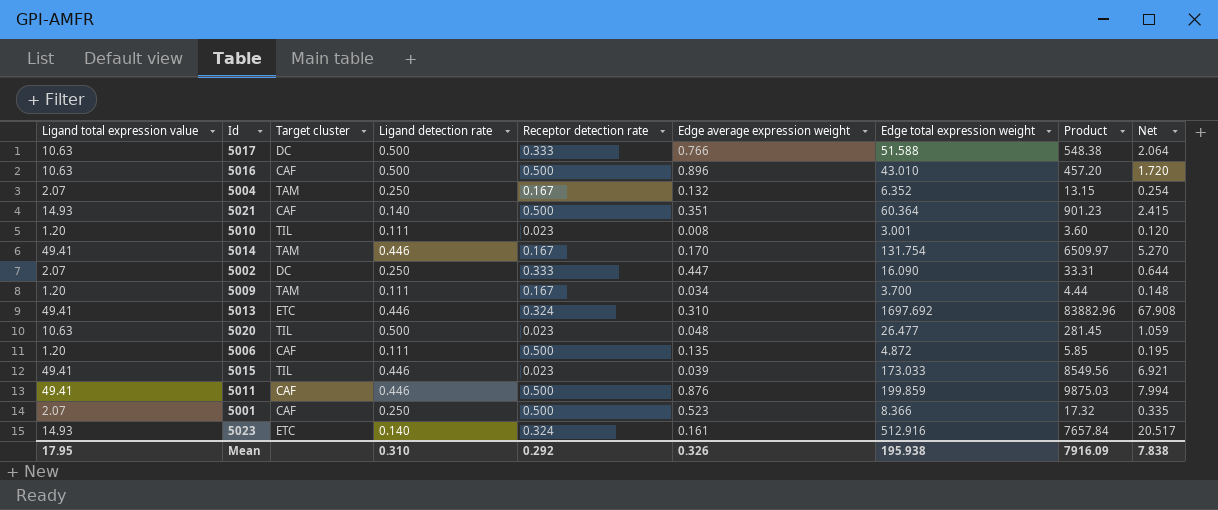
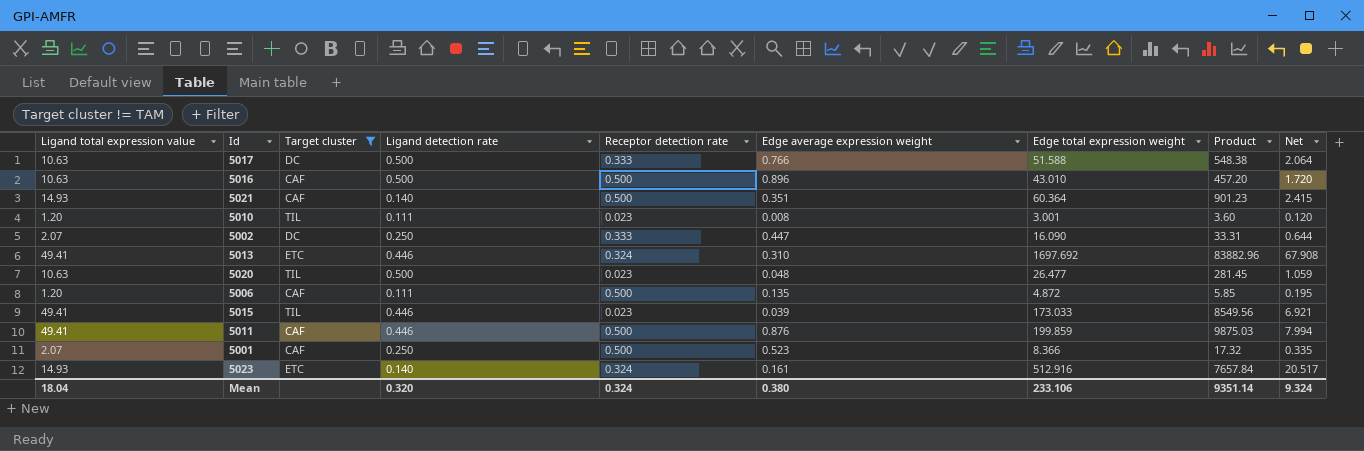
filter: none -> Target cluster != TAM
Mean | Ligand total expression value: 17.95 -> 18.04
Mean | Ligand detection rate: 0.310 -> 0.320
Mean | Receptor detection rate: 0.292 -> 0.324
Mean | Edge average expression weight: 0.326 -> 0.380
Mean | Edge total expression weight: 195.938 -> 233.106
Mean | Product: 7916.09 -> 9351.14
Mean | Net: 7.838 -> 9.324

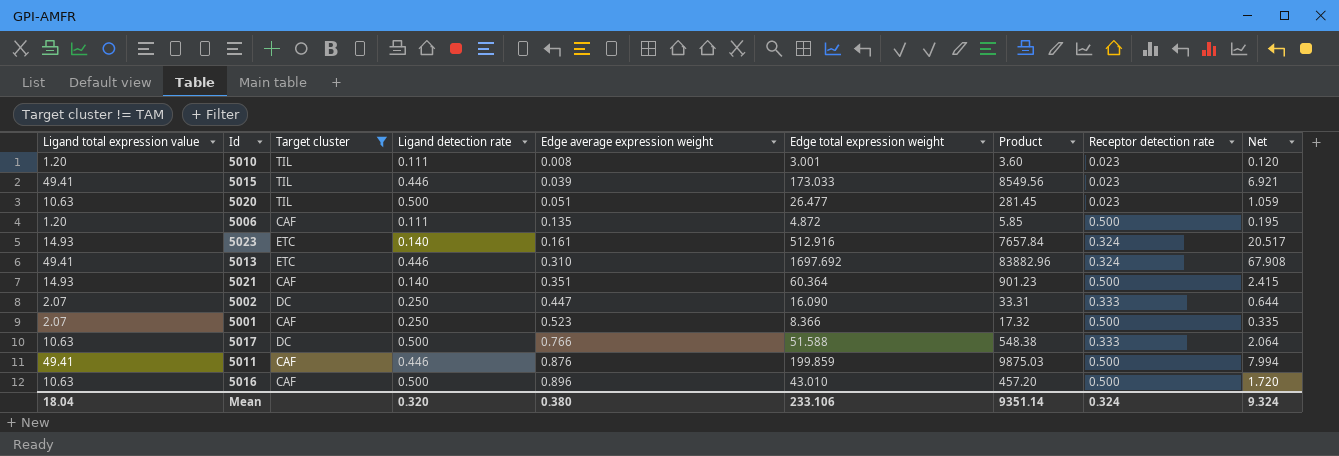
row order: none -> Edge average expression weight ascending
column Receptor detection rate | position: 5 -> 8
5020 | Edge average expression weight: 0.048 -> 0.051

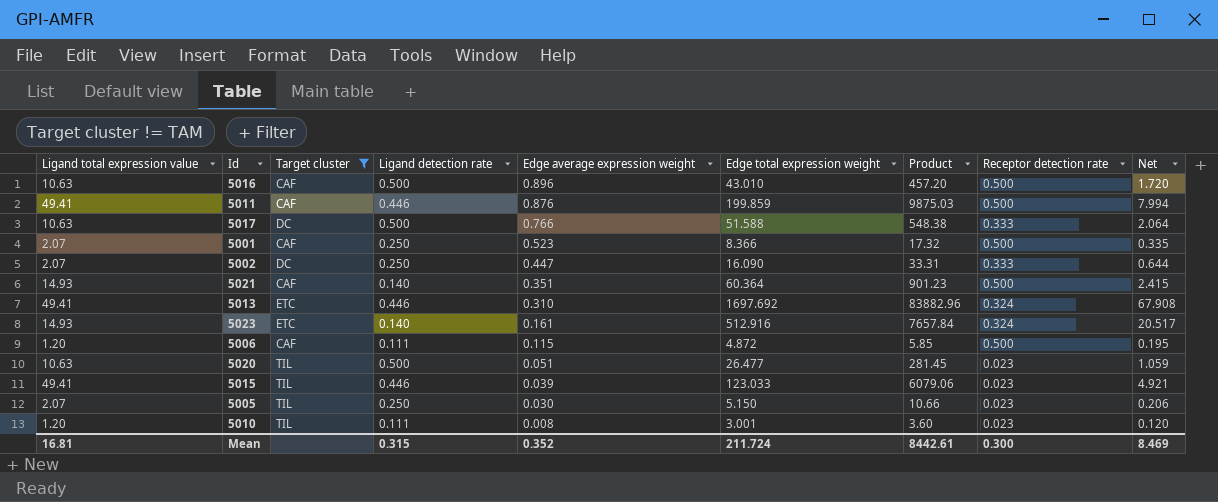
row order: Edge average expression weight ascending -> Edge average expression weight descending
5006 | Edge average expression weight: 0.135 -> 0.115
5015 | Edge total expression weight: 173.033 -> 123.033
5015 | Product: 8549.56 -> 6079.06
5015 | Net: 6.921 -> 4.921
row 5005: none -> 2.07 | TIL | 0.250 | 0.030 | 5.150 | 10.66 | 0.023 | 0.206
Mean | Ligand total expression value: 18.04 -> 16.81
Mean | Ligand detection rate: 0.320 -> 0.315
Mean | Edge average expression weight: 0.380 -> 0.352
Mean | Edge total expression weight: 233.106 -> 211.724
Mean | Product: 9351.14 -> 8442.61
Mean | Receptor detection rate: 0.324 -> 0.300
Mean | Net: 9.324 -> 8.469

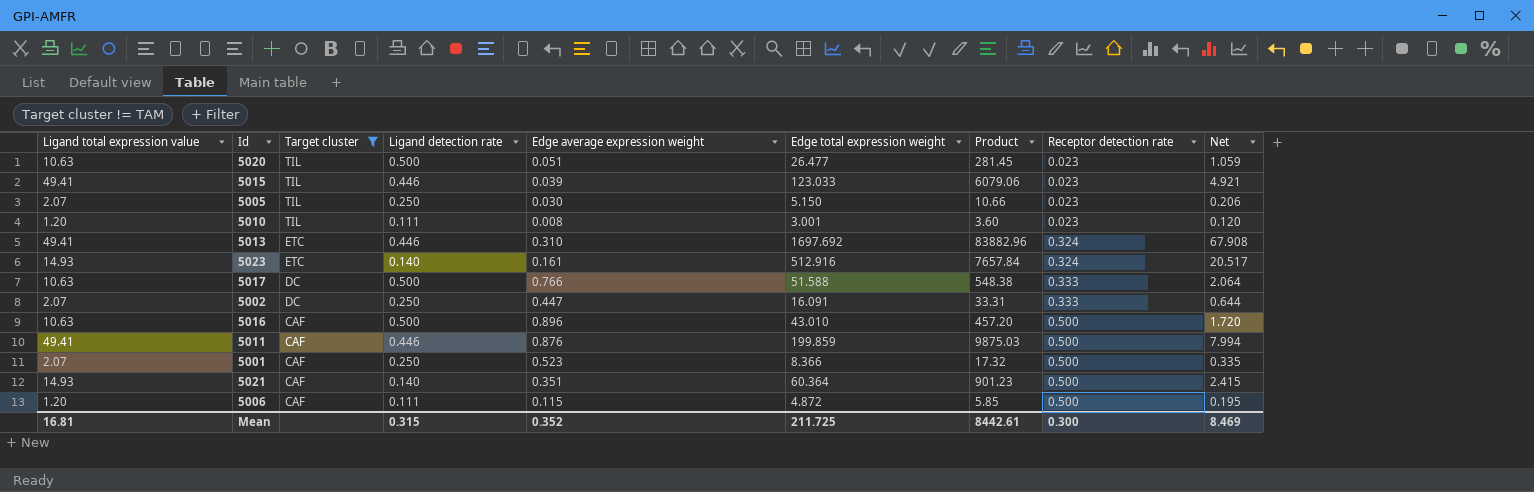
row order: Edge average expression weight descending -> Target cluster descending
5002 | Edge total expression weight: 16.090 -> 16.091
Mean | Edge total expression weight: 211.724 -> 211.725

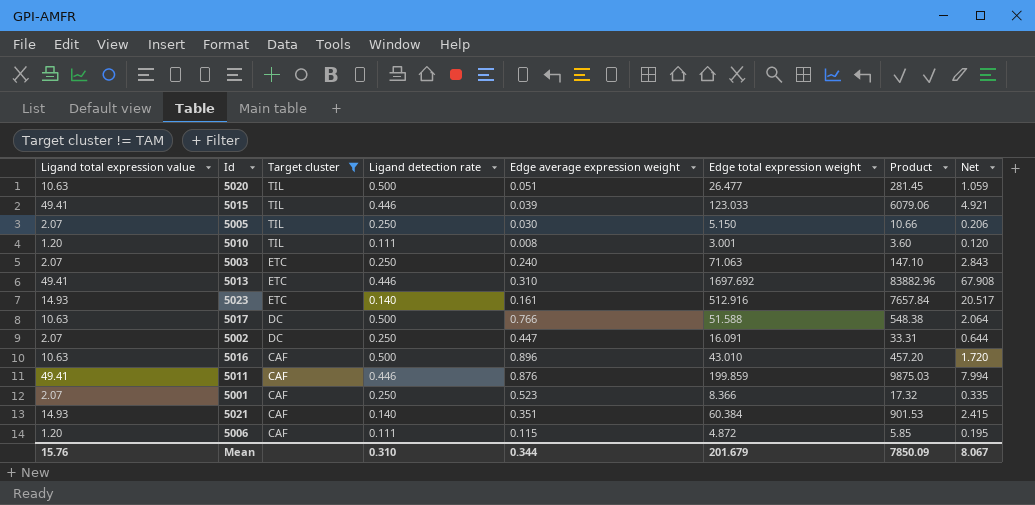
column Receptor detection rate | position: 8 -> none
row 5003: none -> 2.07 | ETC | 0.250 | 0.240 | 71.063 | 147.10 | 2.843
5021 | Edge total expression weight: 60.364 -> 60.384
5021 | Product: 901.23 -> 901.53
Mean | Ligand total expression value: 16.81 -> 15.76
Mean | Ligand detection rate: 0.315 -> 0.310
Mean | Edge average expression weight: 0.352 -> 0.344
Mean | Edge total expression weight: 211.725 -> 201.679
Mean | Product: 8442.61 -> 7850.09
Mean | Net: 8.469 -> 8.067

